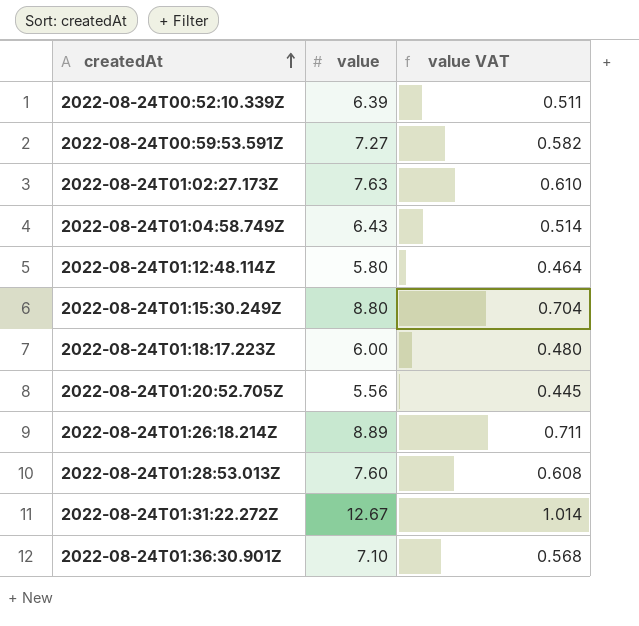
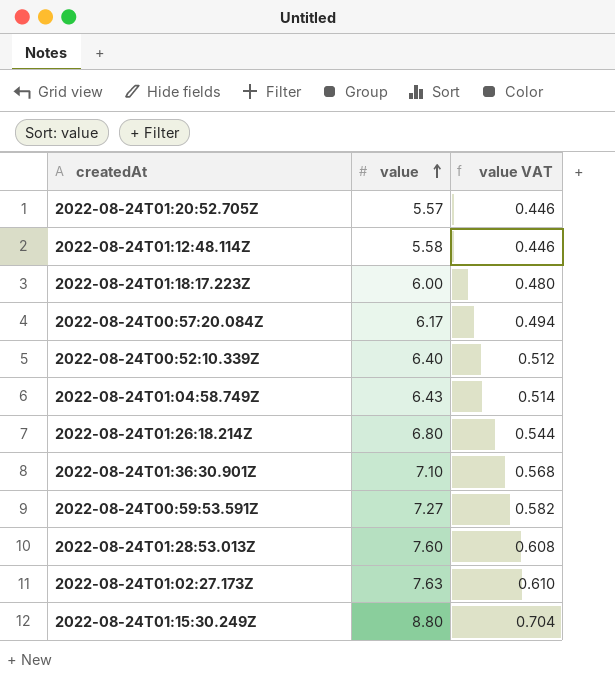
row order: createdAt ascending -> value ascending
row 2022-08-24T01:31:22.272Z: 12.67 | 1.014 -> none
2022-08-24T01:20:52.705Z | value: 5.56 -> 5.57
2022-08-24T01:20:52.705Z | value VAT: 0.445 -> 0.446
2022-08-24T01:12:48.114Z | value: 5.80 -> 5.58
2022-08-24T01:12:48.114Z | value VAT: 0.464 -> 0.446
row 2022-08-24T00:57:20.084Z: none -> 6.17 | 0.494
2022-08-24T00:52:10.339Z | value: 6.39 -> 6.40
2022-08-24T00:52:10.339Z | value VAT: 0.511 -> 0.512
2022-08-24T01:26:18.214Z | value: 8.89 -> 6.80
2022-08-24T01:26:18.214Z | value VAT: 0.711 -> 0.544

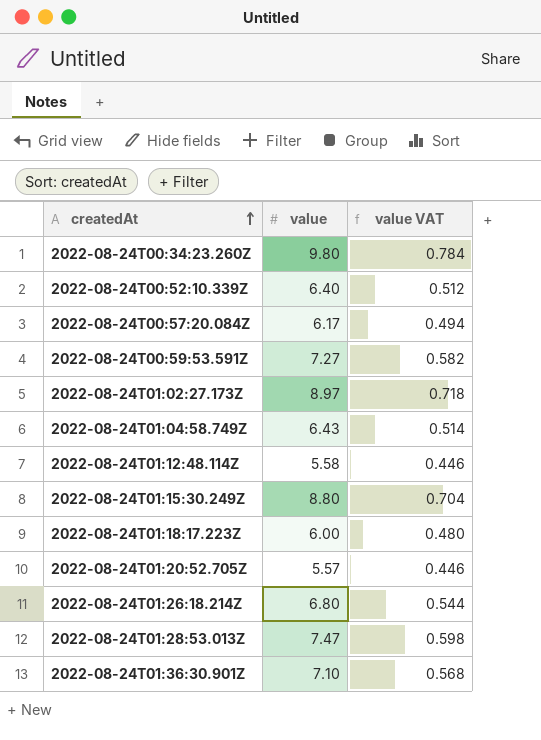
row order: value ascending -> createdAt ascending
row 2022-08-24T00:34:23.260Z: none -> 9.80 | 0.784
2022-08-24T01:02:27.173Z | value: 7.63 -> 8.97
2022-08-24T01:02:27.173Z | value VAT: 0.610 -> 0.718
2022-08-24T01:28:53.013Z | value: 7.60 -> 7.47
2022-08-24T01:28:53.013Z | value VAT: 0.608 -> 0.598

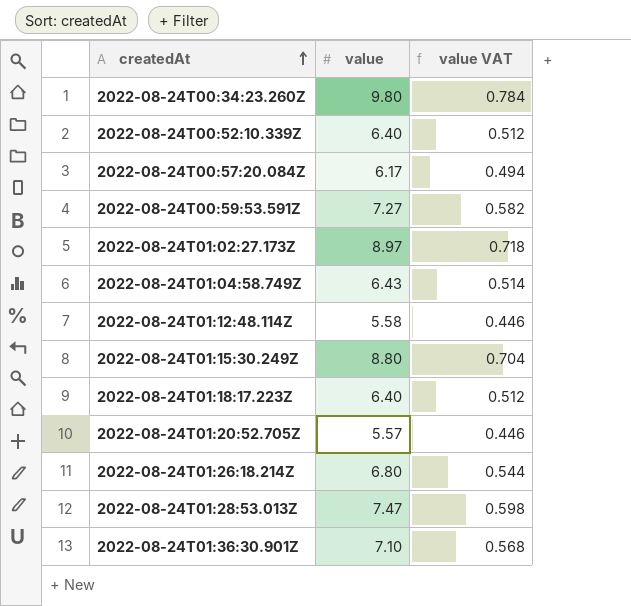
2022-08-24T01:18:17.223Z | value: 6.00 -> 6.40
2022-08-24T01:18:17.223Z | value VAT: 0.480 -> 0.512

